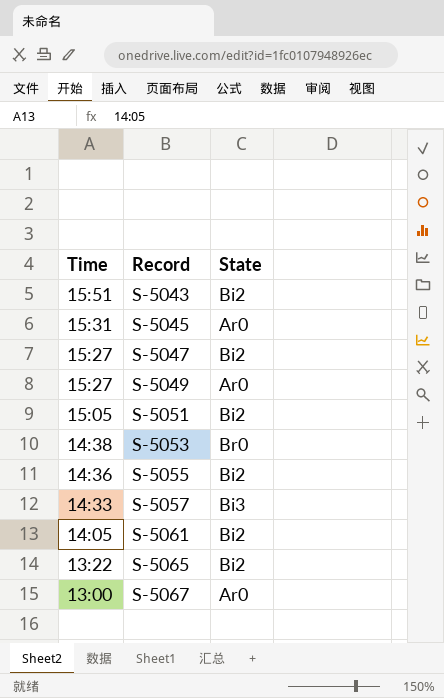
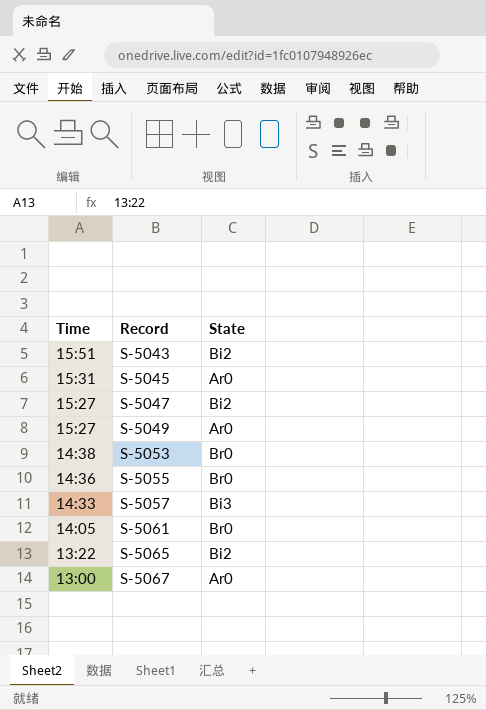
row S-5051: 15:05 | Bi2 -> none
S-5055 | State: Bi2 -> Br0
S-5061 | State: Bi2 -> Br0

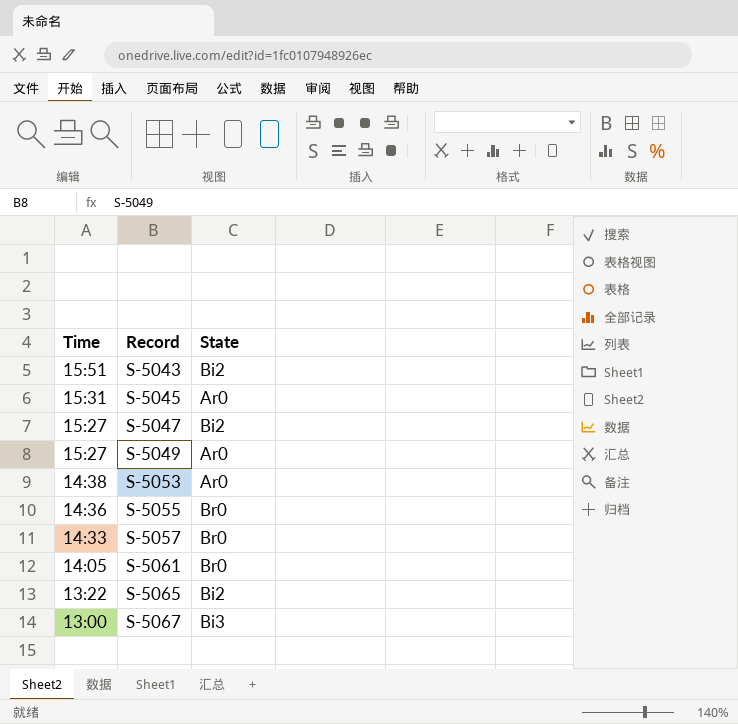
S-5053 | State: Br0 -> Ar0
S-5057 | State: Bi3 -> Br0
S-5067 | State: Ar0 -> Bi3

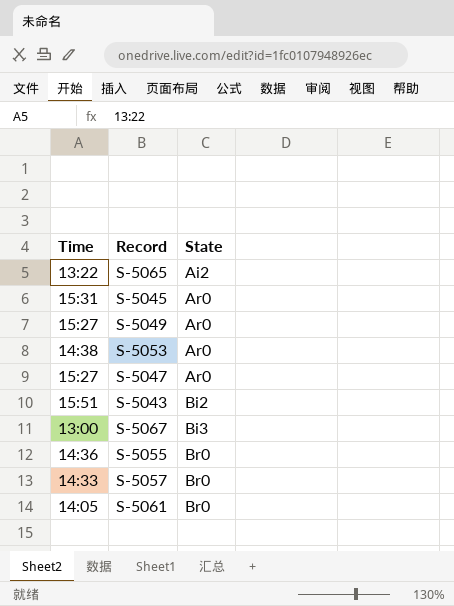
row order: Time descending -> State ascending
S-5065 | State: Bi2 -> Ai2
S-5047 | State: Bi2 -> Ar0

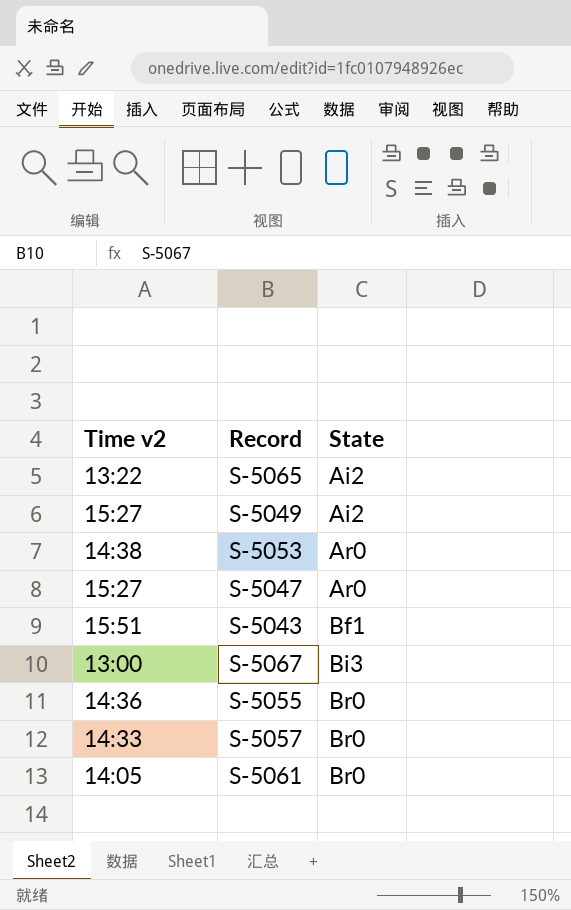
column name: Time -> Time v2
row S-5045: 15:31 | Ar0 -> none
S-5049 | State: Ar0 -> Ai2
S-5043 | State: Bi2 -> Bf1

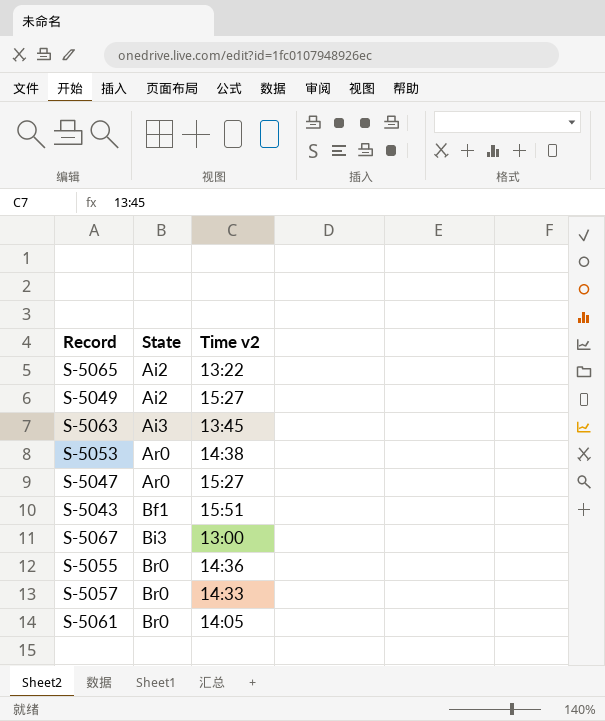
column Time v2 | position: 1 -> 3
row S-5063: none -> Ai3 | 13:45

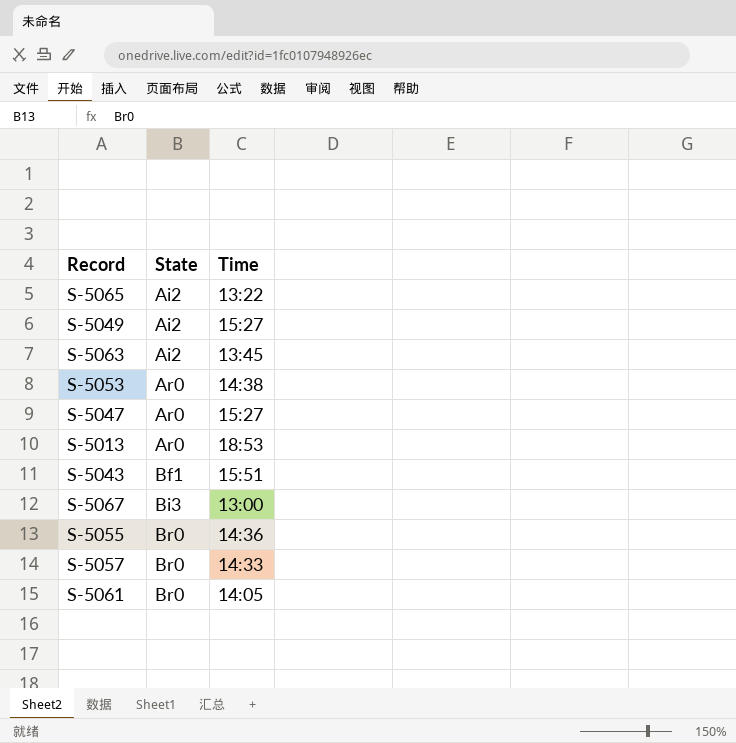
column name: Time v2 -> Time
S-5063 | State: Ai3 -> Ai2
row S-5013: none -> Ar0 | 18:53

